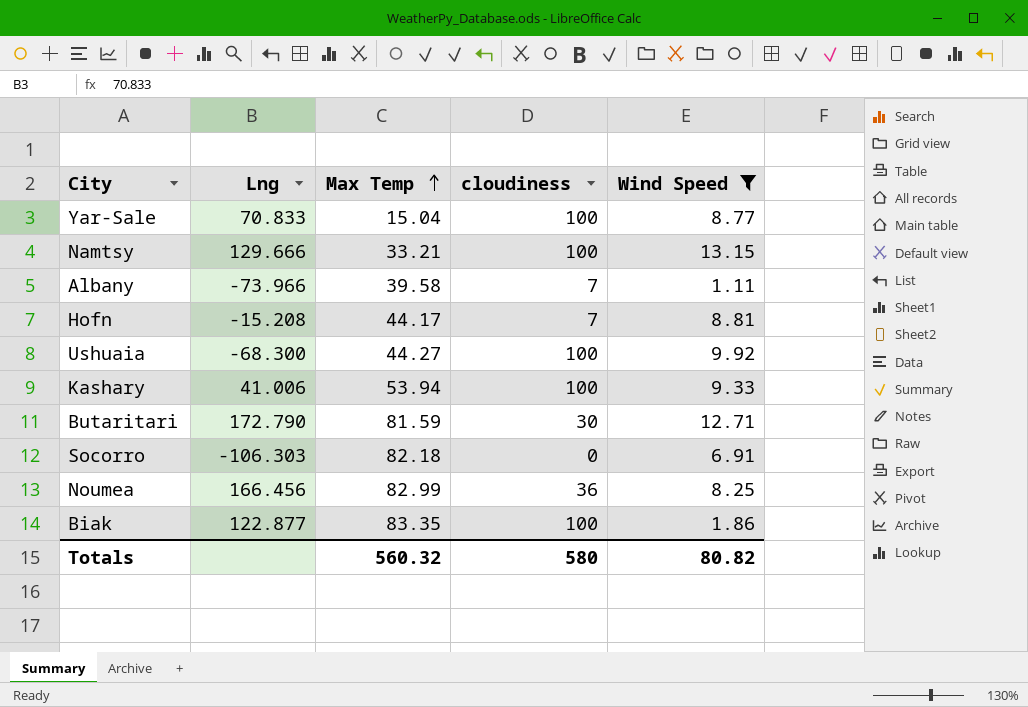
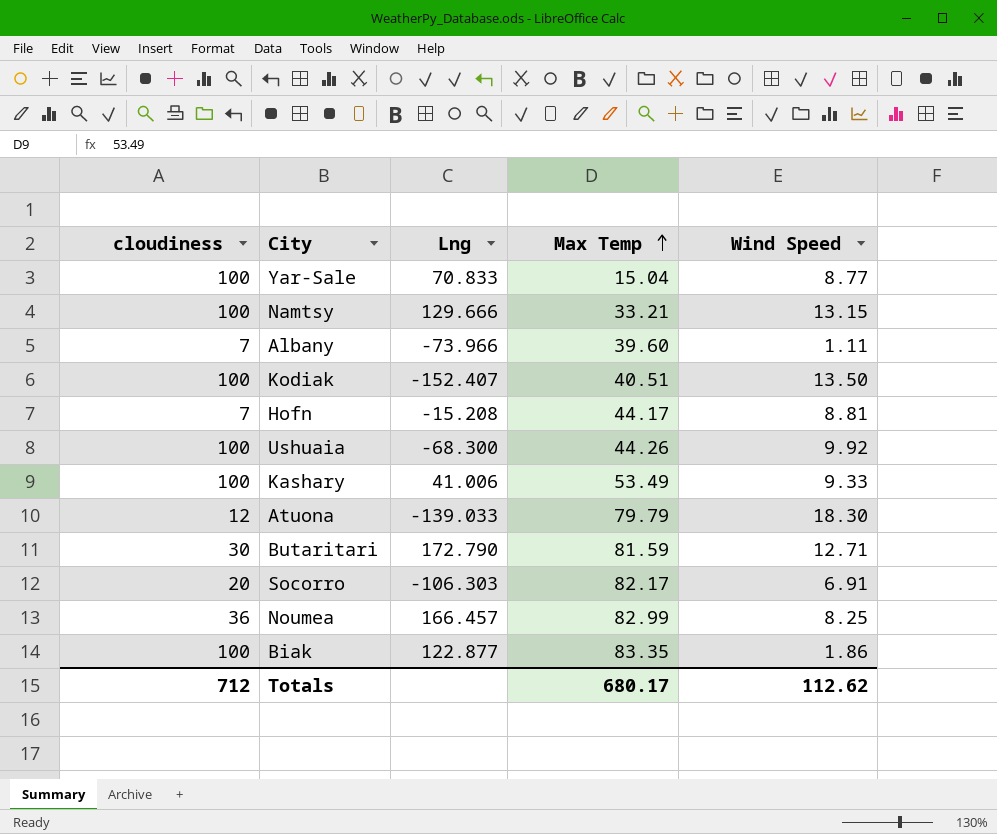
filter: Wind Speed <= 13.15 -> none
column cloudiness | position: 4 -> 1
Albany | Max Temp: 39.58 -> 39.60
Ushuaia | Max Temp: 44.27 -> 44.26
Kashary | Max Temp: 53.94 -> 53.49
Socorro | cloudiness: 0 -> 20
Socorro | Max Temp: 82.18 -> 82.17
Noumea | Lng: 166.456 -> 166.457
Totals | cloudiness: 580 -> 712
Totals | Max Temp: 560.32 -> 680.17
Totals | Wind Speed: 80.82 -> 112.62

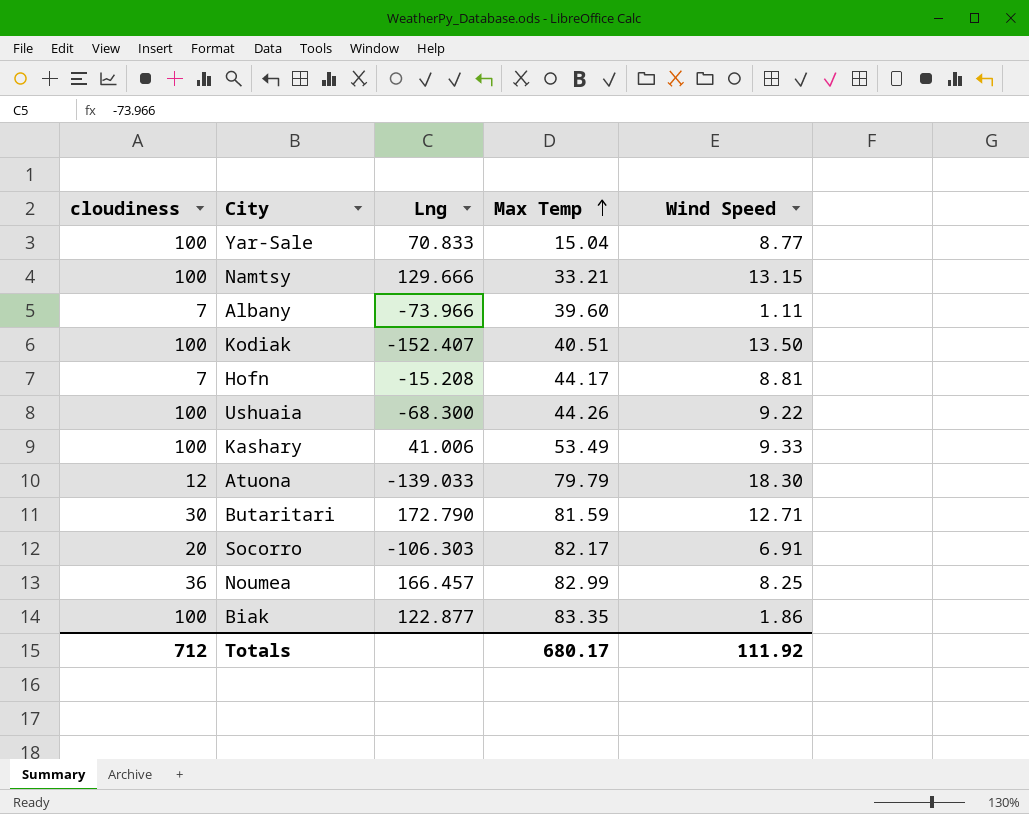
Ushuaia | Wind Speed: 9.92 -> 9.22
Totals | Wind Speed: 112.62 -> 111.92

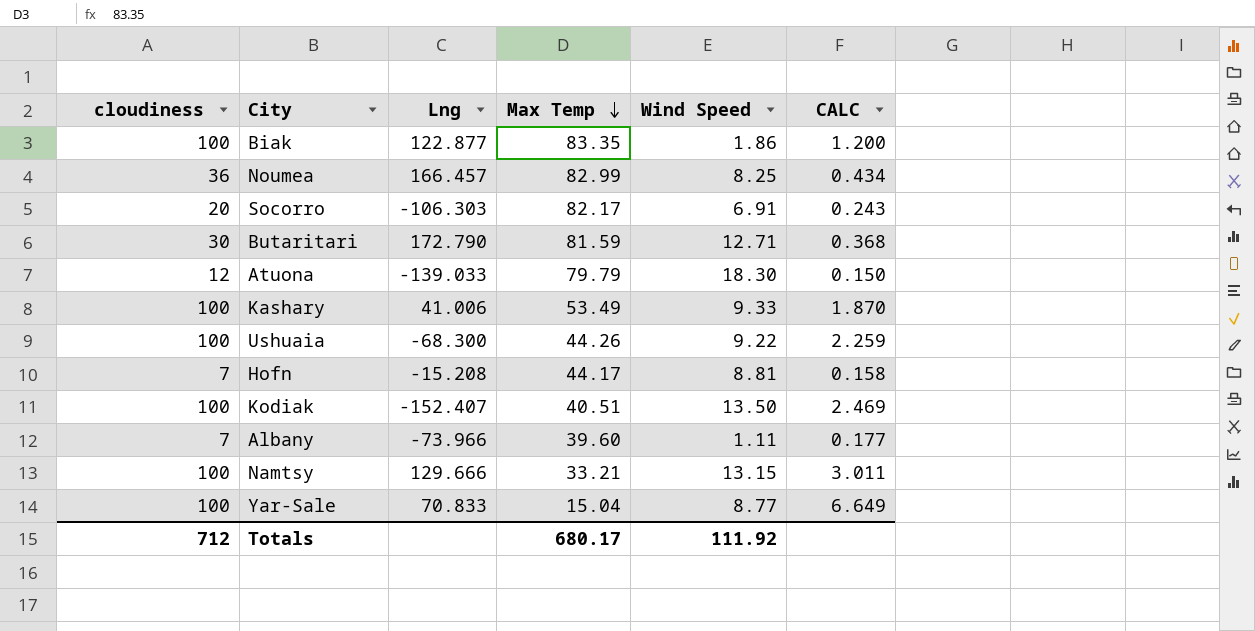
row order: Max Temp ascending -> Max Temp descending
column CALC | formula: none -> [cloudiness] / [Max Temp]

